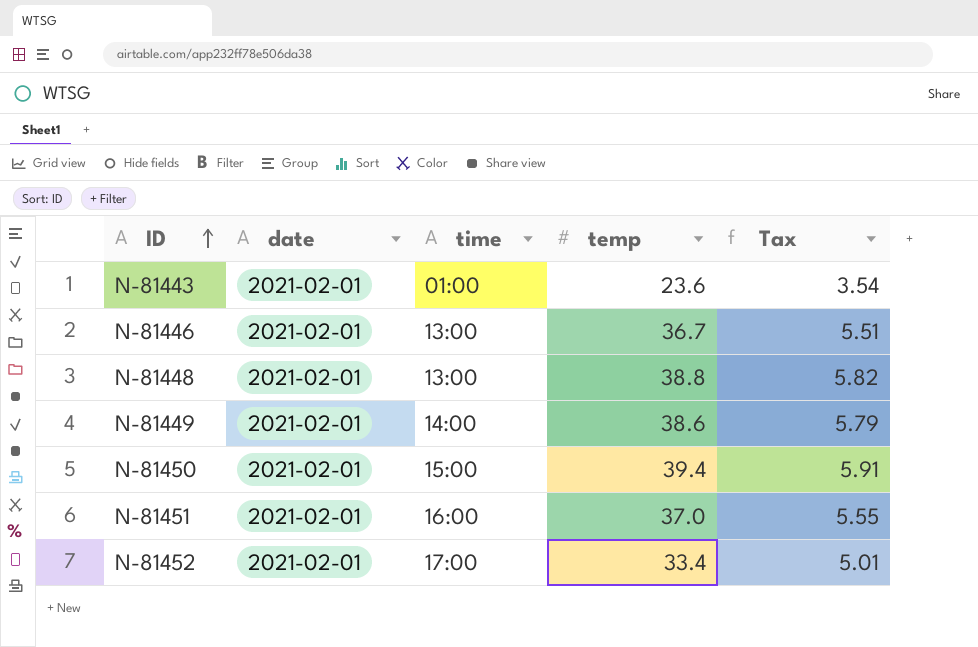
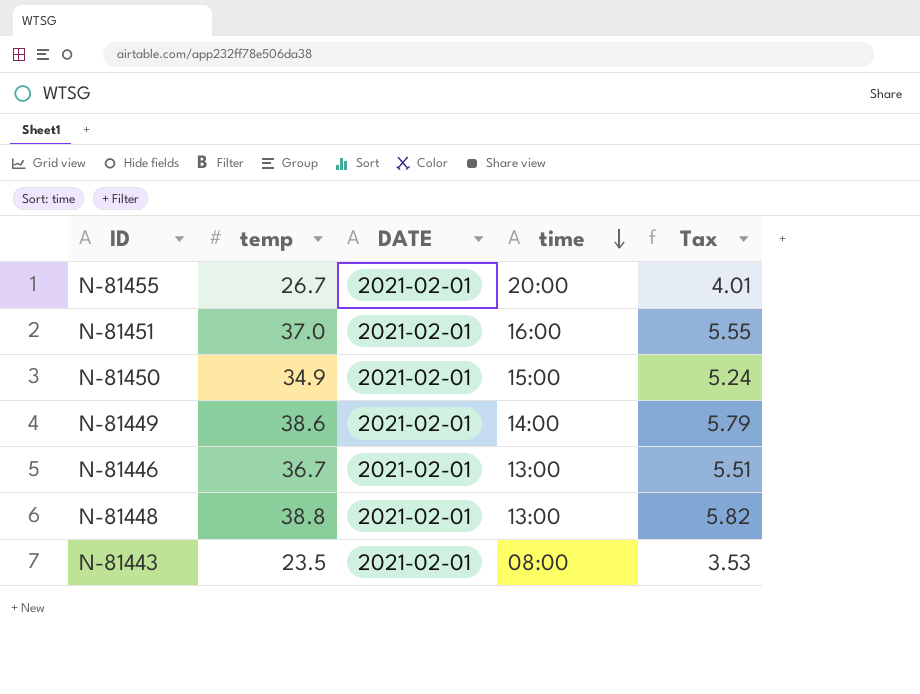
row order: ID ascending -> time descending
column temp | position: 4 -> 2
column name: date -> DATE
row N-81452: 2021-02-01 | 17:00 | 33.4 | 5.01 -> none
row N-81455: none -> 26.7 | 2021-02-01 | 20:00 | 4.01
N-81450 | temp: 39.4 -> 34.9
N-81450 | Tax: 5.91 -> 5.24
N-81443 | temp: 23.6 -> 23.5
N-81443 | time: 01:00 -> 08:00
N-81443 | Tax: 3.54 -> 3.53

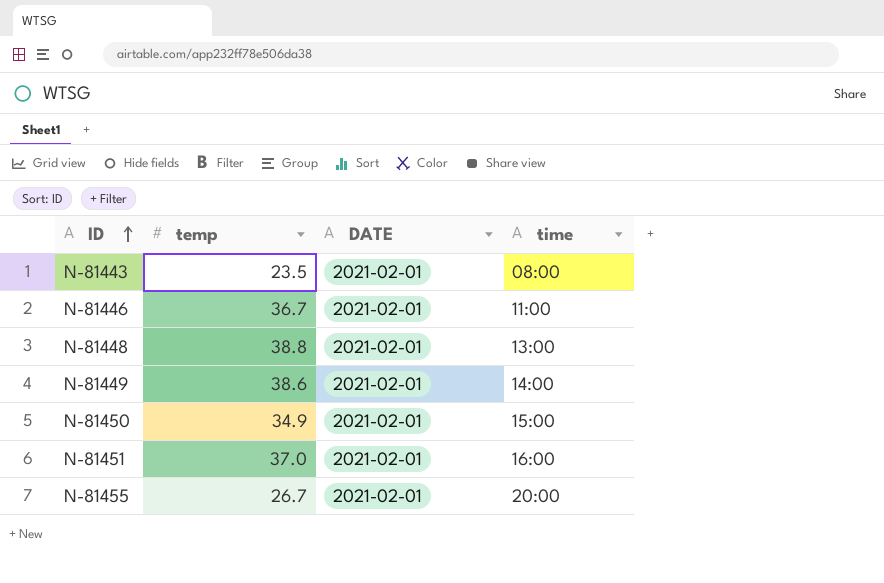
row order: time descending -> ID ascending
column Tax | formula: [temp] * 0.15 -> none
N-81446 | time: 13:00 -> 11:00

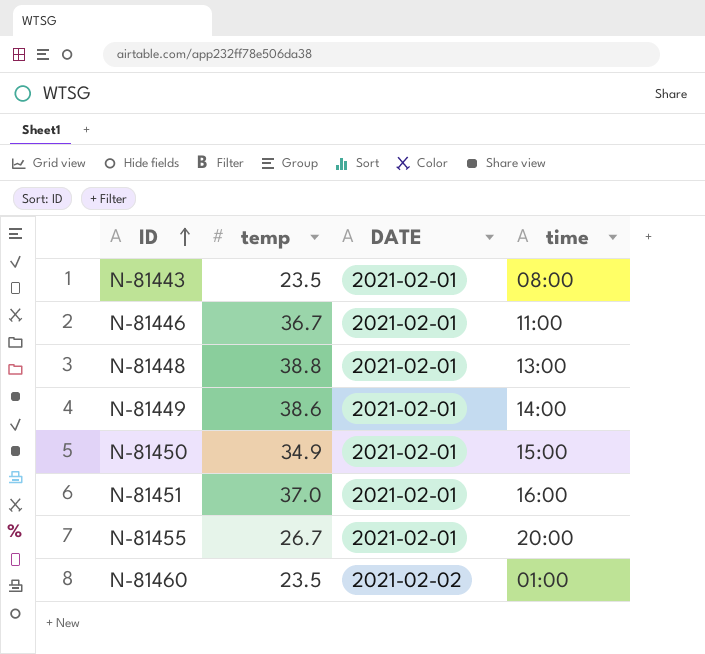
row N-81460: none -> 23.5 | 2021-02-02 | 01:00

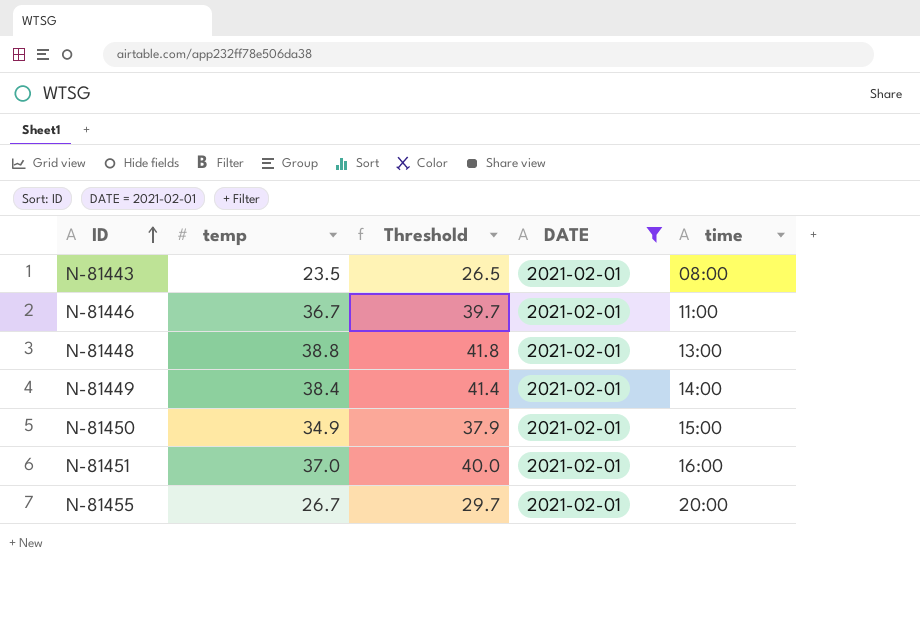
filter: none -> DATE = 2021-02-01
column Threshold | formula: none -> [temp] + 3
N-81449 | temp: 38.6 -> 38.4

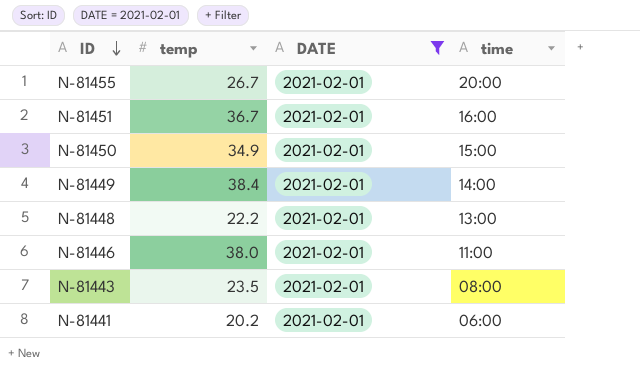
row order: ID ascending -> ID descending
column Threshold | formula: [temp] + 3 -> none
N-81451 | temp: 37.0 -> 36.7
N-81448 | temp: 38.8 -> 22.2
N-81446 | temp: 36.7 -> 38.0
row N-81441: none -> 20.2 | 2021-02-01 | 06:00

